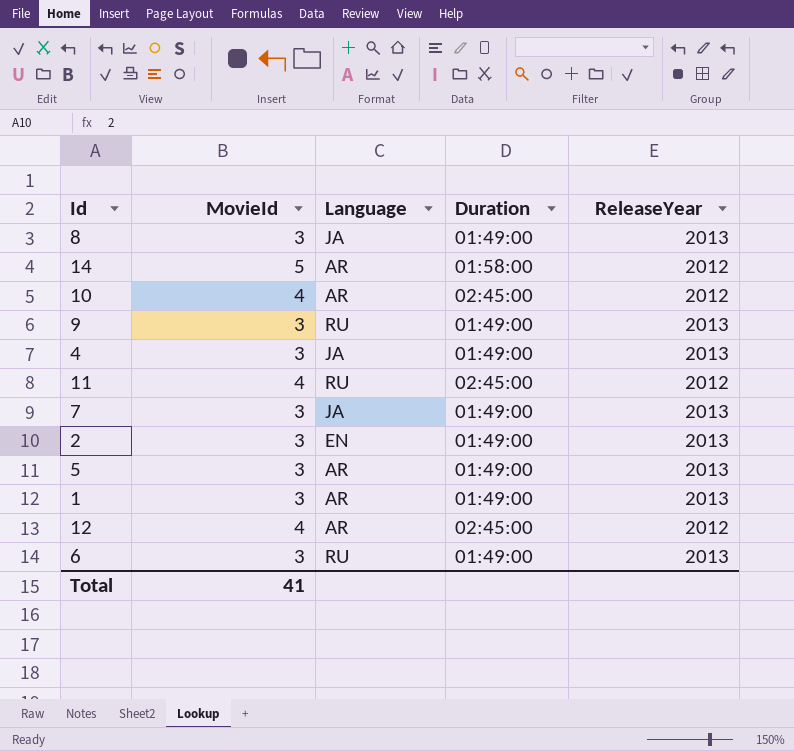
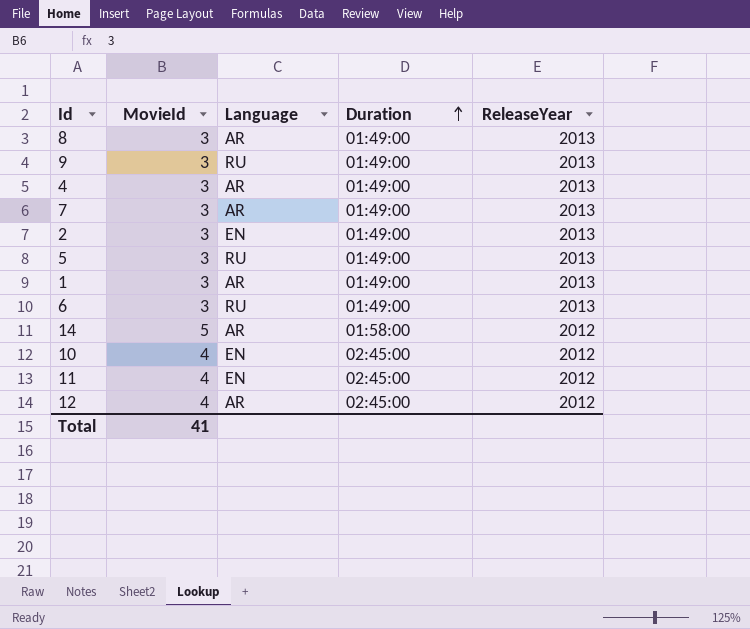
row order: none -> Duration ascending
8 | Language: JA -> AR
4 | Language: JA -> AR
7 | Language: JA -> AR
5 | Language: AR -> RU
10 | Language: AR -> EN
11 | Language: RU -> EN

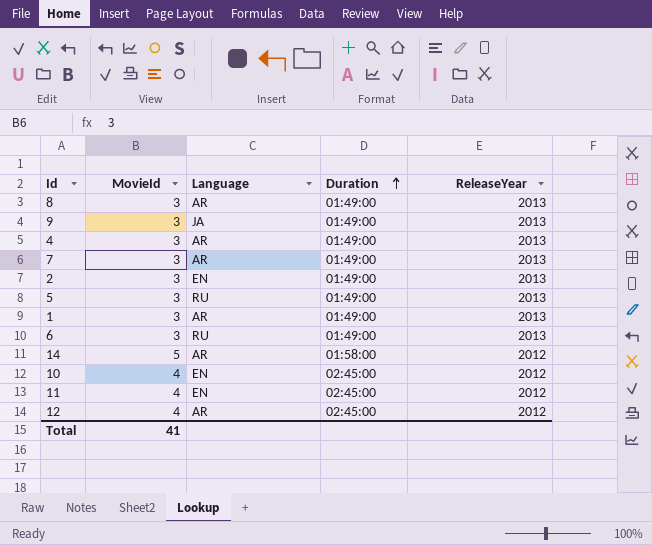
9 | Language: RU -> JA

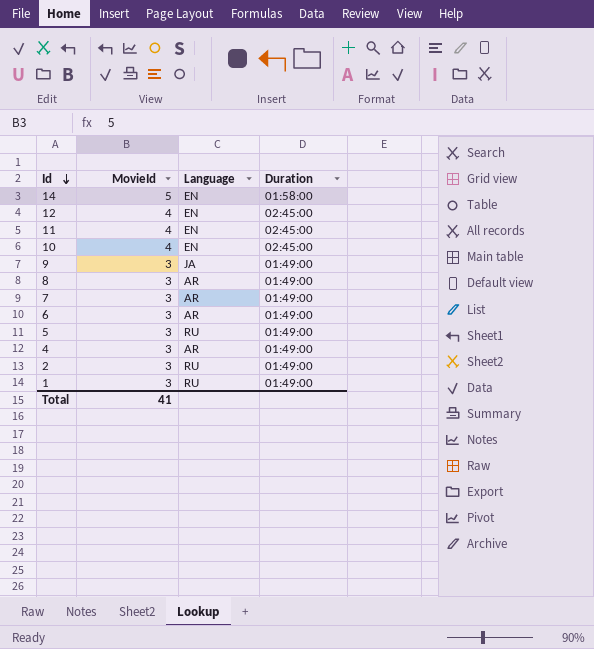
row order: Duration ascending -> Id descending
column ReleaseYear | position: 5 -> none
14 | Language: AR -> EN
12 | Language: AR -> EN
6 | Language: RU -> AR
2 | Language: EN -> RU
1 | Language: AR -> RU

